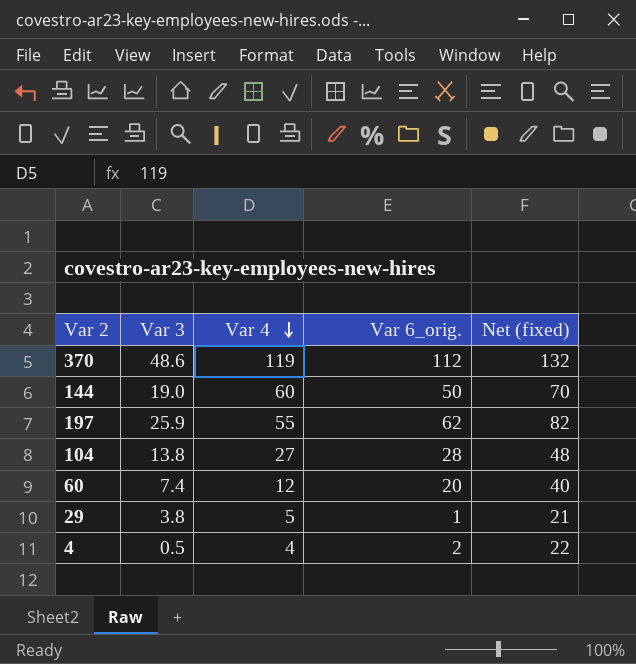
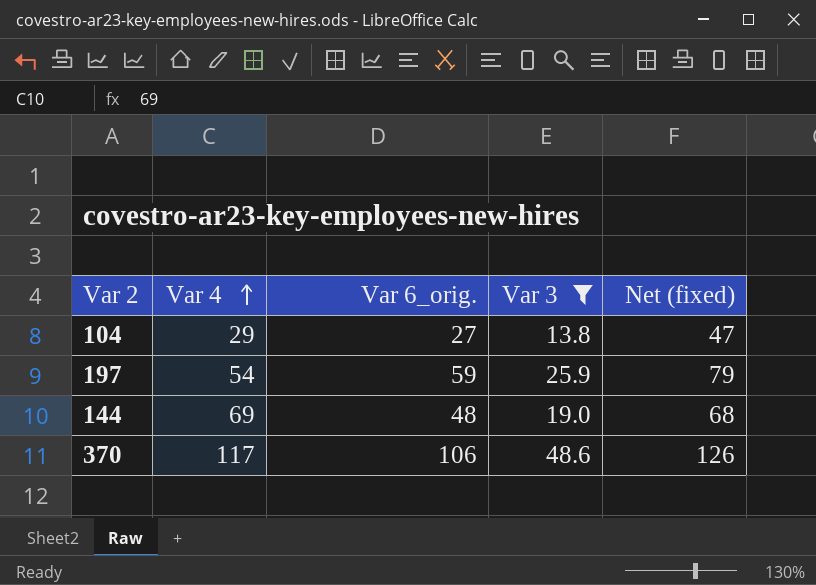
filter: none -> Var 3 >= 13.8
row order: Var 4 descending -> Var 4 ascending
column Var 3 | position: 2 -> 4
104 | Var 4: 27 -> 29
104 | Var 6_orig.: 28 -> 27
104 | Net (fixed): 48 -> 47
197 | Var 4: 55 -> 54
197 | Var 6_orig.: 62 -> 59
197 | Net (fixed): 82 -> 79
144 | Var 4: 60 -> 69
144 | Var 6_orig.: 50 -> 48
144 | Net (fixed): 70 -> 68
370 | Var 4: 119 -> 117
370 | Var 6_orig.: 112 -> 106
370 | Net (fixed): 132 -> 126

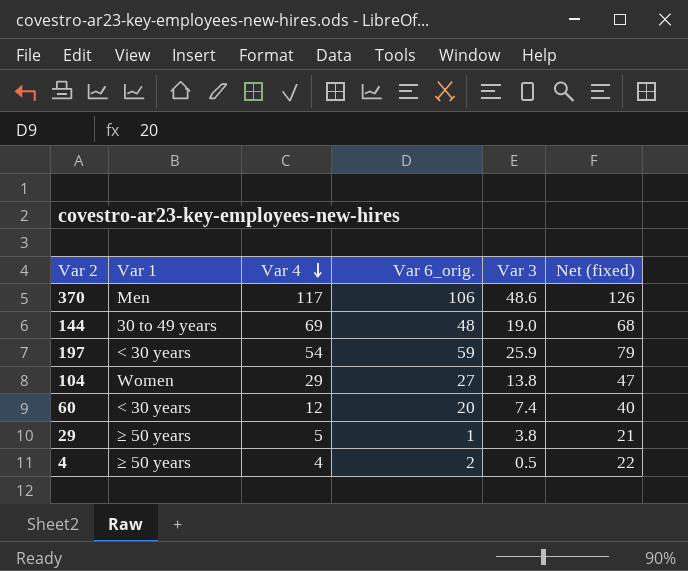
filter: Var 3 >= 13.8 -> none
row order: Var 4 ascending -> Var 4 descending
column Var 1 | position: none -> 2

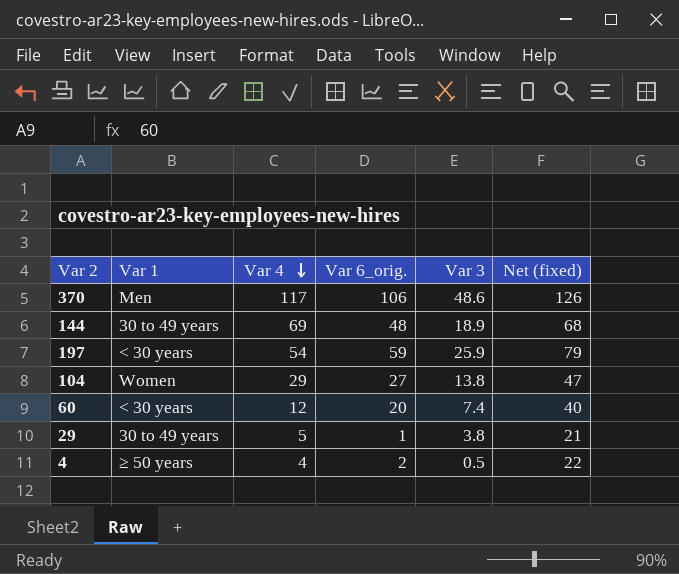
144 | Var 3: 19.0 -> 18.9
29 | Var 1: ≥ 50 years -> 30 to 49 years

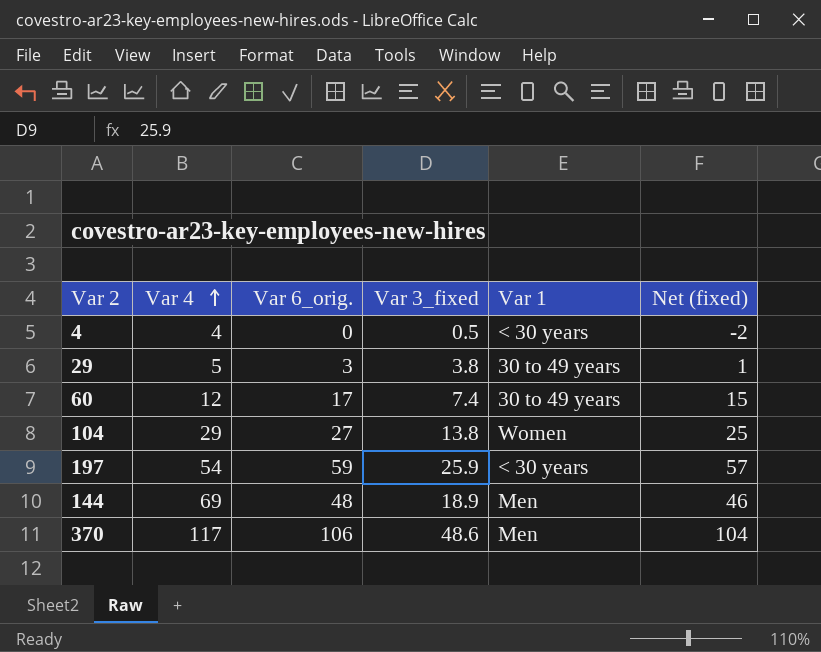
row order: Var 4 descending -> Var 4 ascending
column name: Var 3 -> Var 3_fixed
column Var 1 | position: 2 -> 5
column Net (fixed) | formula: [Var 6_orig.] + 20 -> [Var 6_orig.] - 2
4 | Var 6_orig.: 2 -> 0
4 | Var 1: ≥ 50 years -> < 30 years
29 | Var 6_orig.: 1 -> 3
60 | Var 6_orig.: 20 -> 17
60 | Var 1: < 30 years -> 30 to 49 years
144 | Var 1: 30 to 49 years -> Men

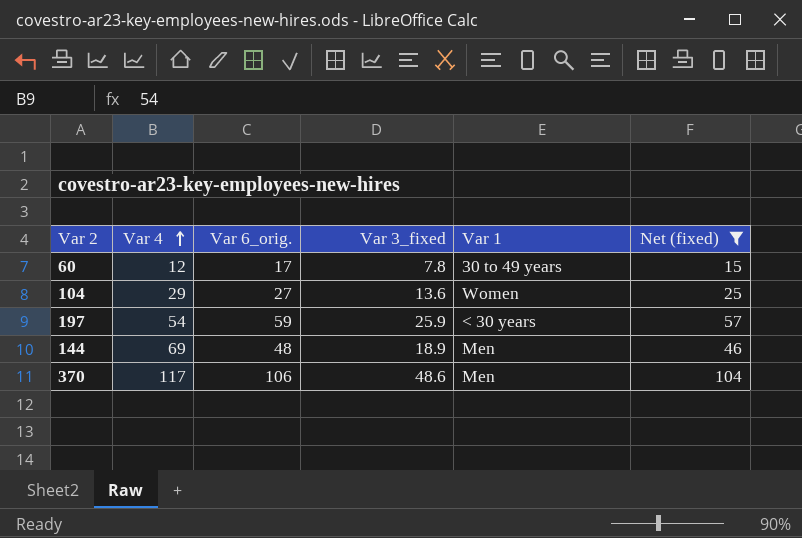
filter: none -> Net (fixed) >= 15
60 | Var 3_fixed: 7.4 -> 7.8
104 | Var 3_fixed: 13.8 -> 13.6

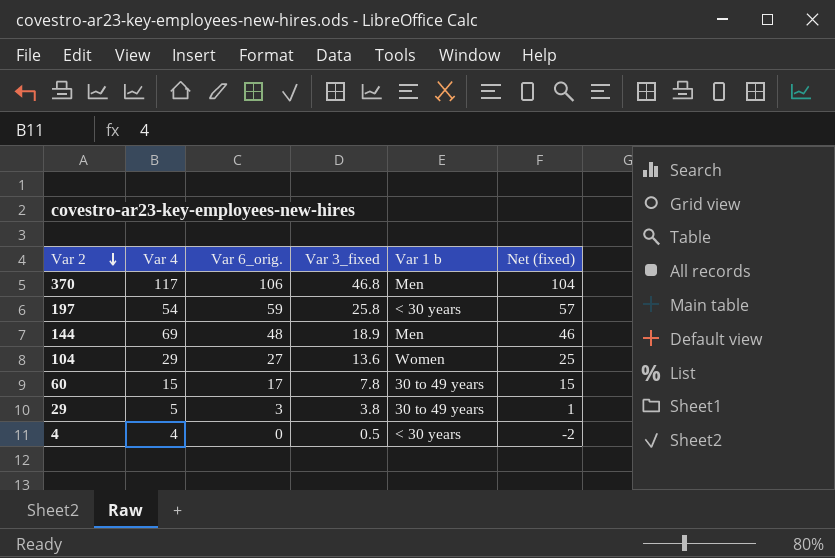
filter: Net (fixed) >= 15 -> none
row order: Var 4 ascending -> Var 2 descending
column name: Var 1 -> Var 1 b
370 | Var 3_fixed: 48.6 -> 46.8
197 | Var 3_fixed: 25.9 -> 25.8
60 | Var 4: 12 -> 15

